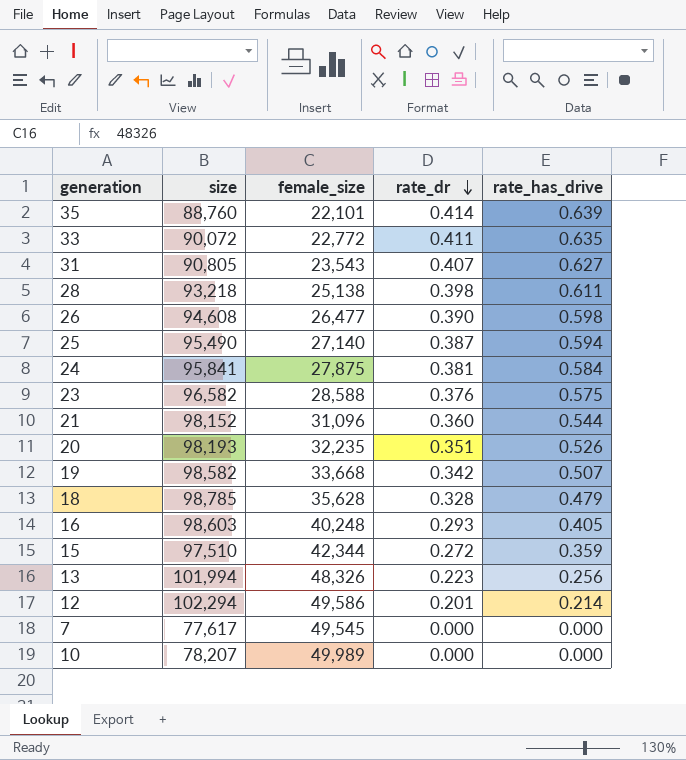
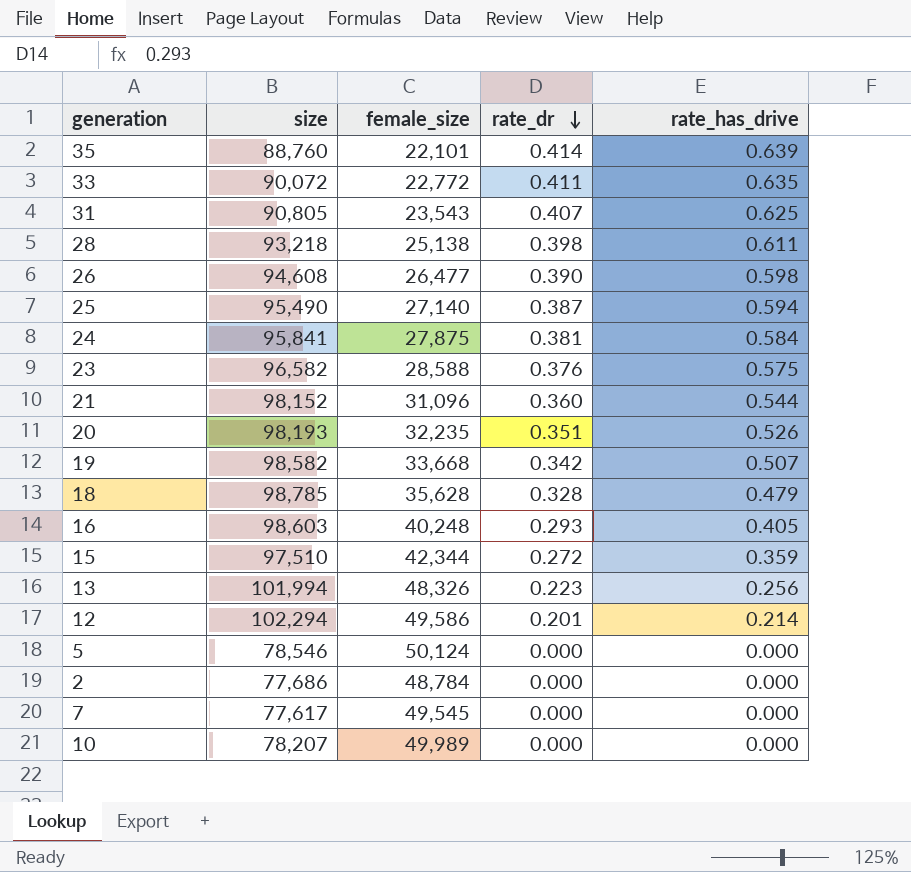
31 | rate_has_drive: 0.627 -> 0.625
row 5: none -> 78,546 | 50,124 | 0.000 | 0.000
row 2: none -> 77,686 | 48,784 | 0.000 | 0.000

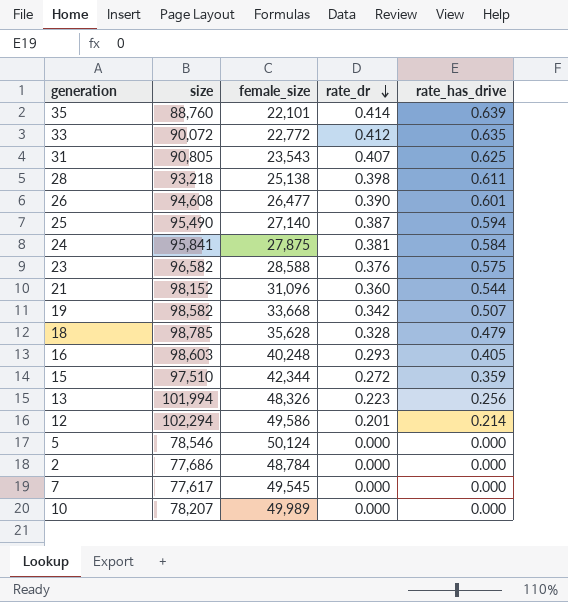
row 20: 98,193 | 32,235 | 0.351 | 0.526 -> none
33 | rate_dr: 0.411 -> 0.412
26 | rate_has_drive: 0.598 -> 0.601

